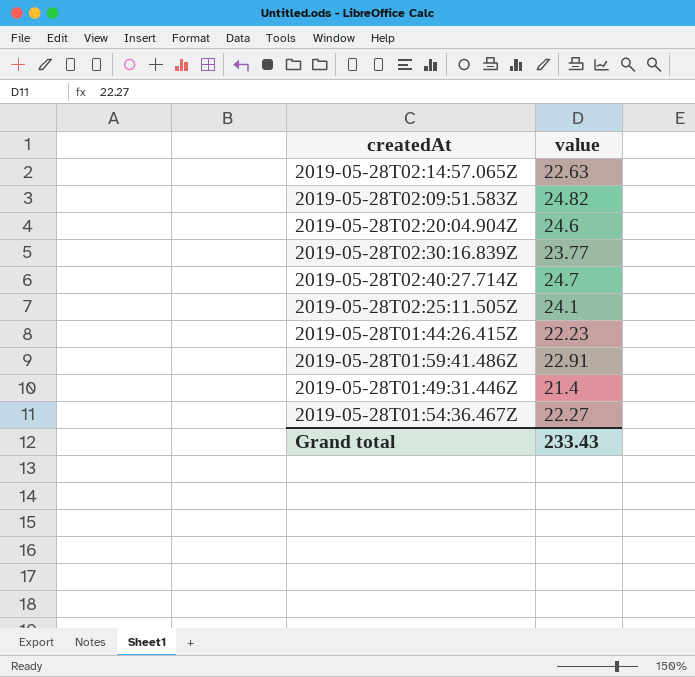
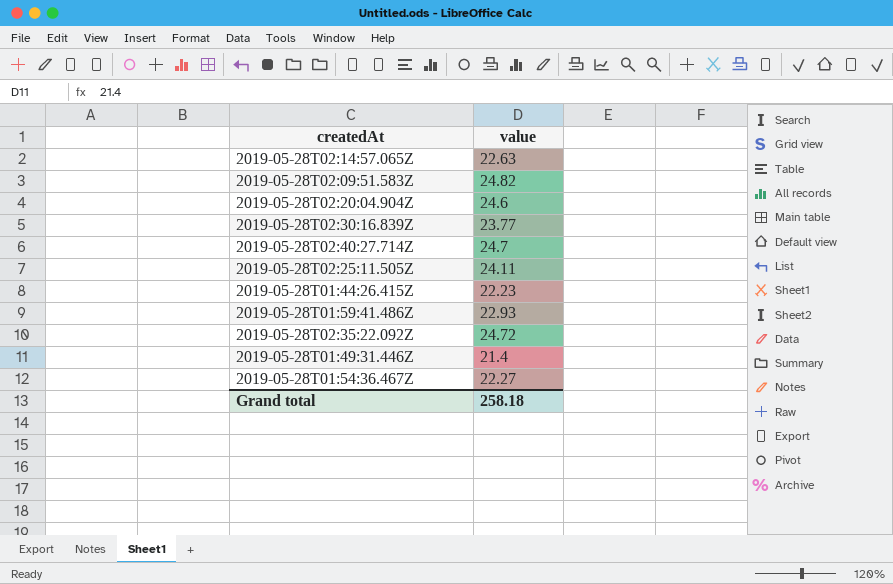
2019-05-28T02:25:11.505Z | value: 24.1 -> 24.11
2019-05-28T01:59:41.486Z | value: 22.91 -> 22.93
row 2019-05-28T02:35:22.092Z: none -> 24.72
Grand total | value: 233.43 -> 258.18

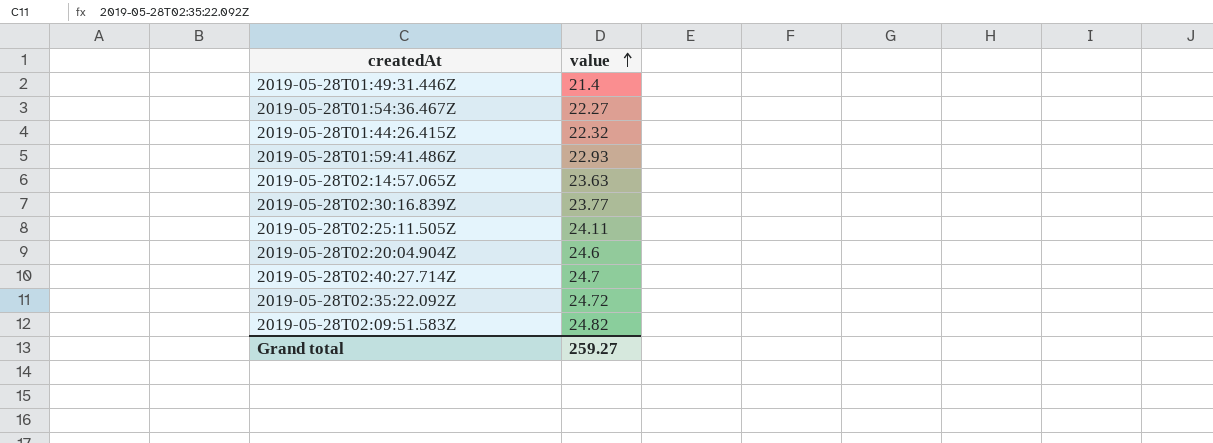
row order: none -> value ascending
2019-05-28T01:44:26.415Z | value: 22.23 -> 22.32
2019-05-28T02:14:57.065Z | value: 22.63 -> 23.63
Grand total | value: 258.18 -> 259.27

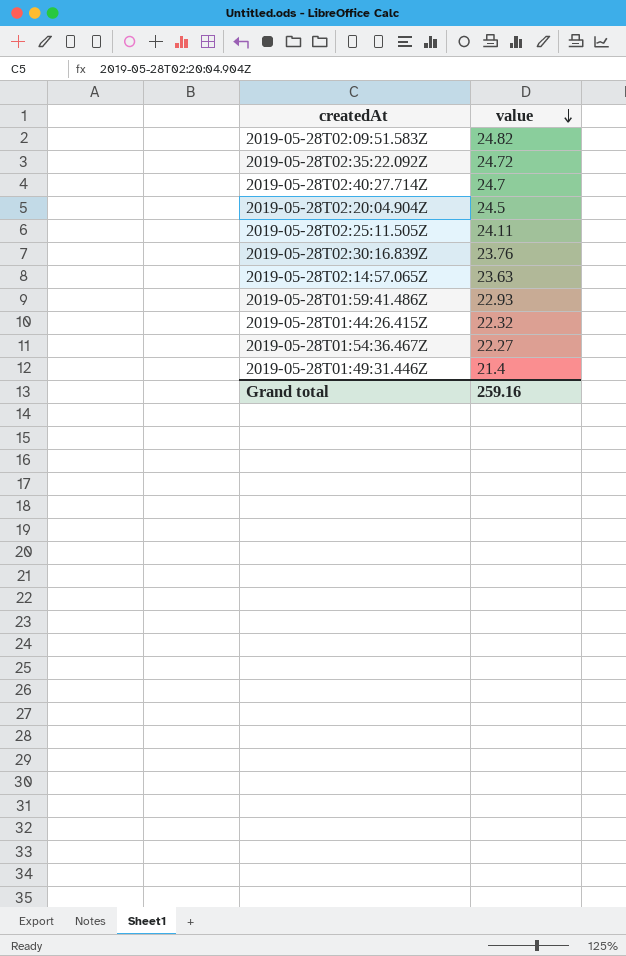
row order: value ascending -> value descending
2019-05-28T02:20:04.904Z | value: 24.6 -> 24.5
2019-05-28T02:30:16.839Z | value: 23.77 -> 23.76
Grand total | value: 259.27 -> 259.16

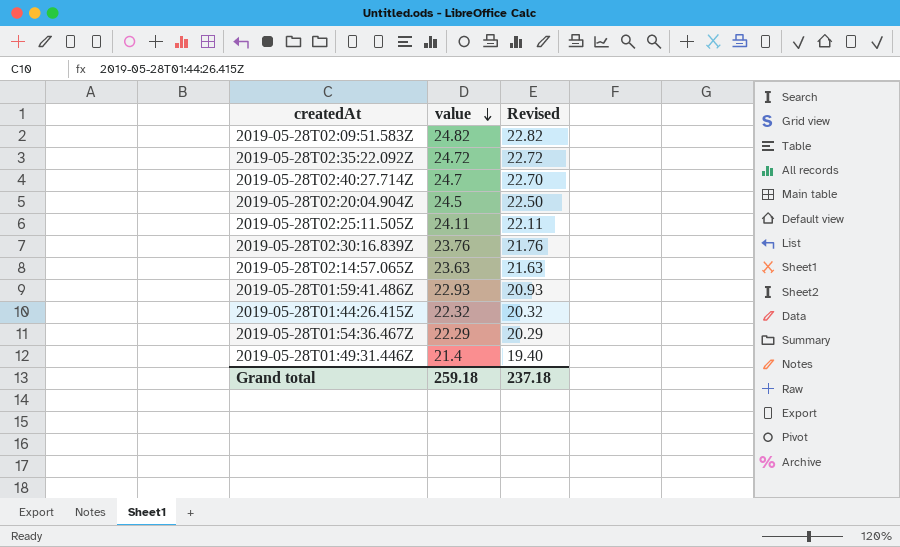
column Revised | formula: none -> [value] - 2
2019-05-28T01:54:36.467Z | value: 22.27 -> 22.29
Grand total | value: 259.16 -> 259.18

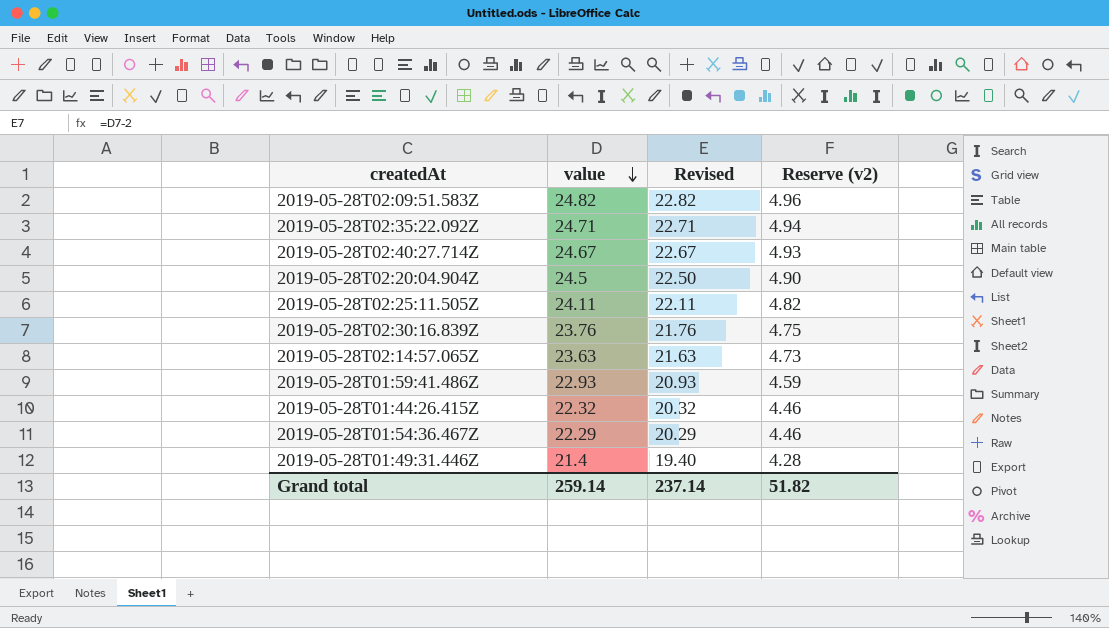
column Reserve (v2) | formula: none -> [value] * 0.2
2019-05-28T02:35:22.092Z | value: 24.72 -> 24.71
2019-05-28T02:35:22.092Z | Revised: 22.72 -> 22.71
2019-05-28T02:40:27.714Z | value: 24.7 -> 24.67
2019-05-28T02:40:27.714Z | Revised: 22.70 -> 22.67
Grand total | value: 259.18 -> 259.14
Grand total | Revised: 237.18 -> 237.14

